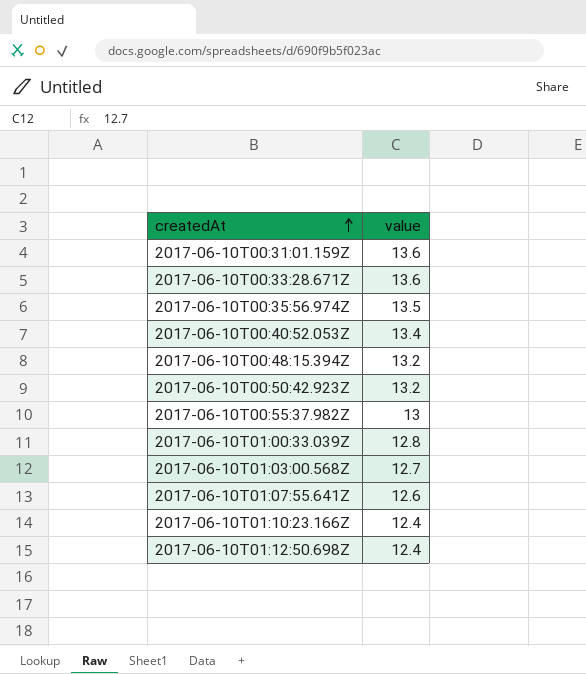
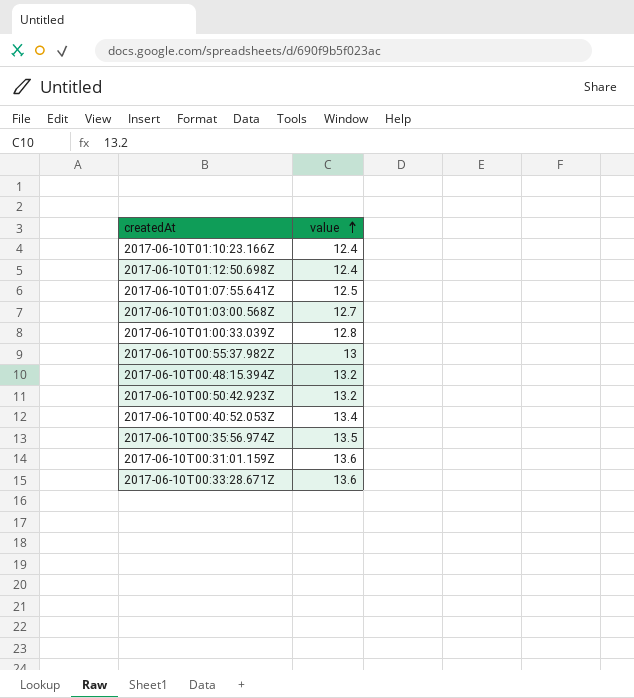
row order: createdAt ascending -> value ascending
2017-06-10T01:07:55.641Z | value: 12.6 -> 12.5

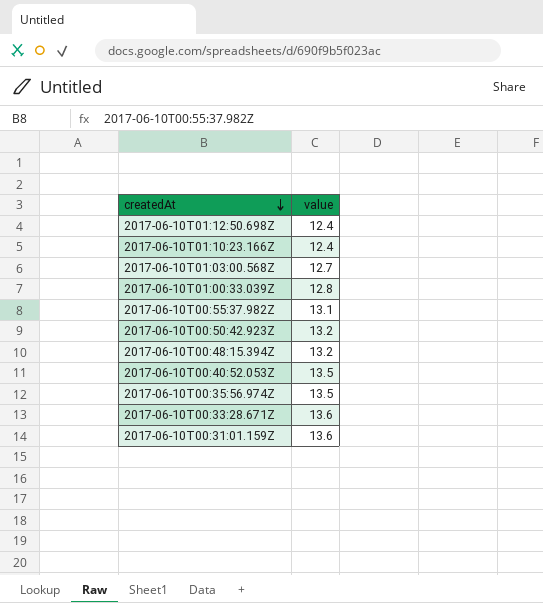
row order: value ascending -> createdAt descending
row 2017-06-10T01:07:55.641Z: 12.5 -> none
2017-06-10T00:55:37.982Z | value: 13 -> 13.1
2017-06-10T00:40:52.053Z | value: 13.4 -> 13.5

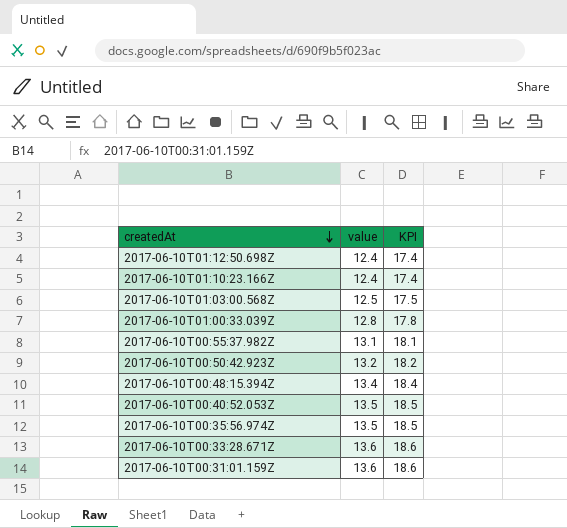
column KPI | formula: none -> [value] + 5
2017-06-10T01:03:00.568Z | value: 12.7 -> 12.5
2017-06-10T00:48:15.394Z | value: 13.2 -> 13.4

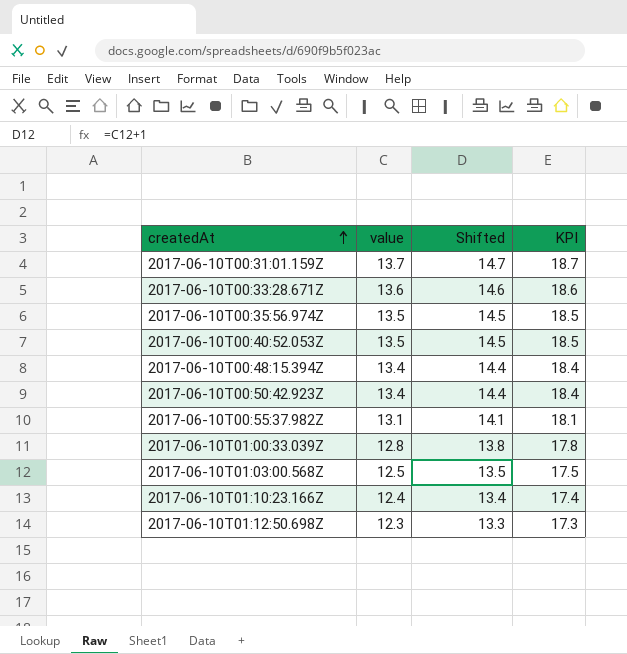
row order: createdAt descending -> createdAt ascending
column Shifted | formula: none -> [value] + 1
2017-06-10T00:31:01.159Z | value: 13.6 -> 13.7
2017-06-10T00:31:01.159Z | KPI: 18.6 -> 18.7
2017-06-10T00:50:42.923Z | value: 13.2 -> 13.4
2017-06-10T00:50:42.923Z | KPI: 18.2 -> 18.4
2017-06-10T01:12:50.698Z | value: 12.4 -> 12.3
2017-06-10T01:12:50.698Z | KPI: 17.4 -> 17.3

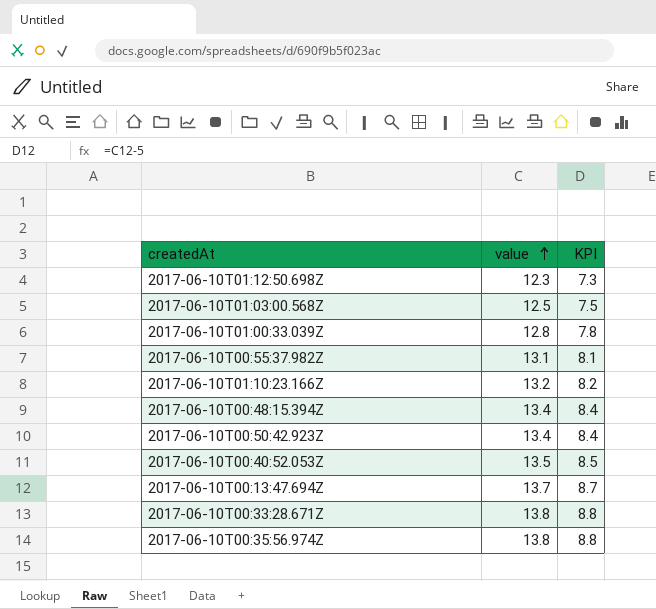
row order: createdAt ascending -> value ascending
column Shifted | formula: [value] + 1 -> none
column KPI | formula: [value] + 5 -> [value] - 5
row 2017-06-10T00:31:01.159Z: 13.7 | 14.7 | 18.7 -> none
2017-06-10T01:10:23.166Z | value: 12.4 -> 13.2
row 2017-06-10T00:13:47.694Z: none -> 13.7 | 8.7
2017-06-10T00:33:28.671Z | value: 13.6 -> 13.8
2017-06-10T00:35:56.974Z | value: 13.5 -> 13.8

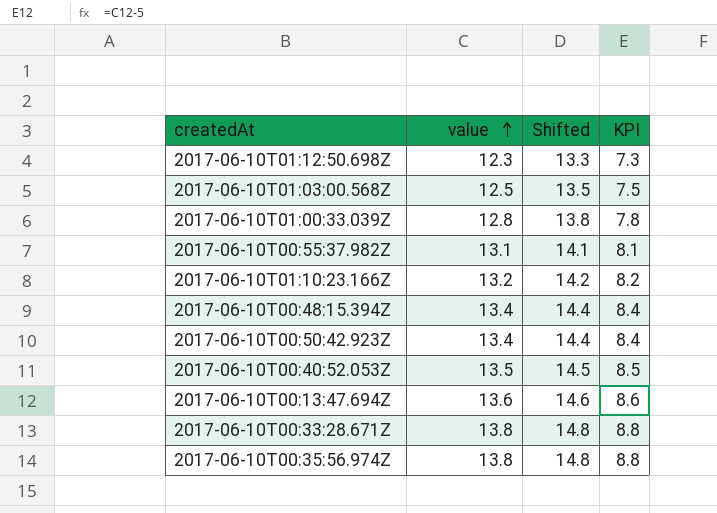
column Shifted | formula: none -> [value] + 1
2017-06-10T00:13:47.694Z | value: 13.7 -> 13.6
2017-06-10T00:13:47.694Z | KPI: 8.7 -> 8.6

